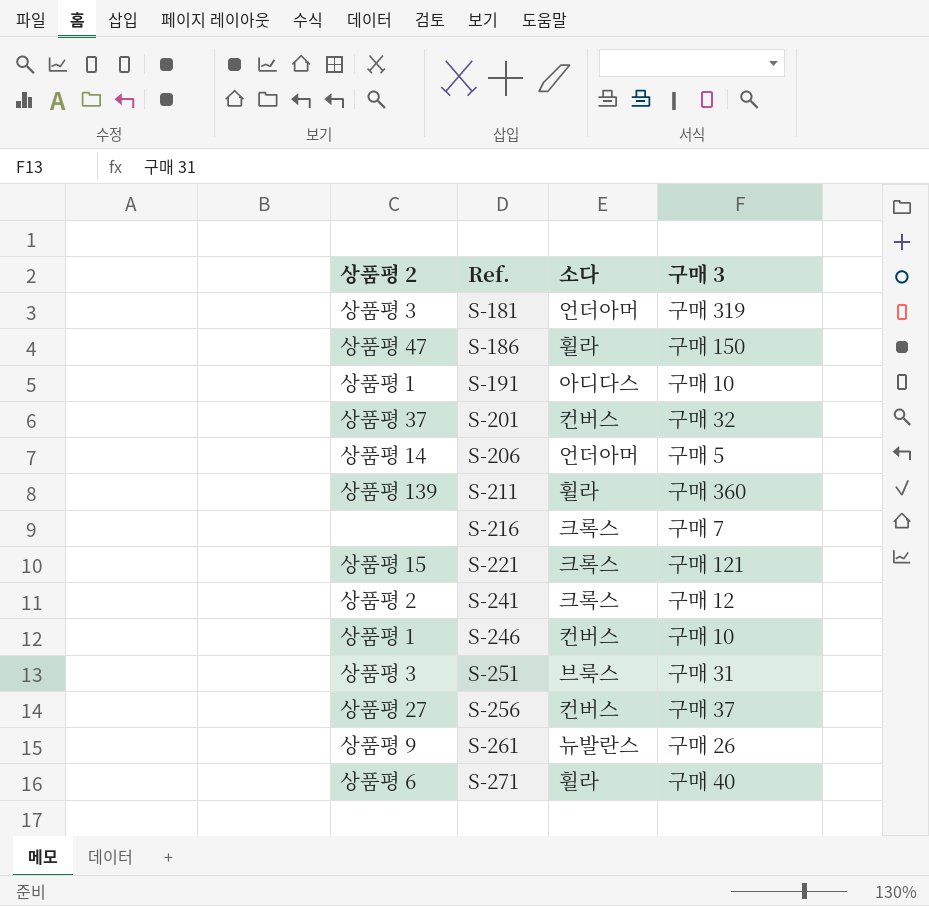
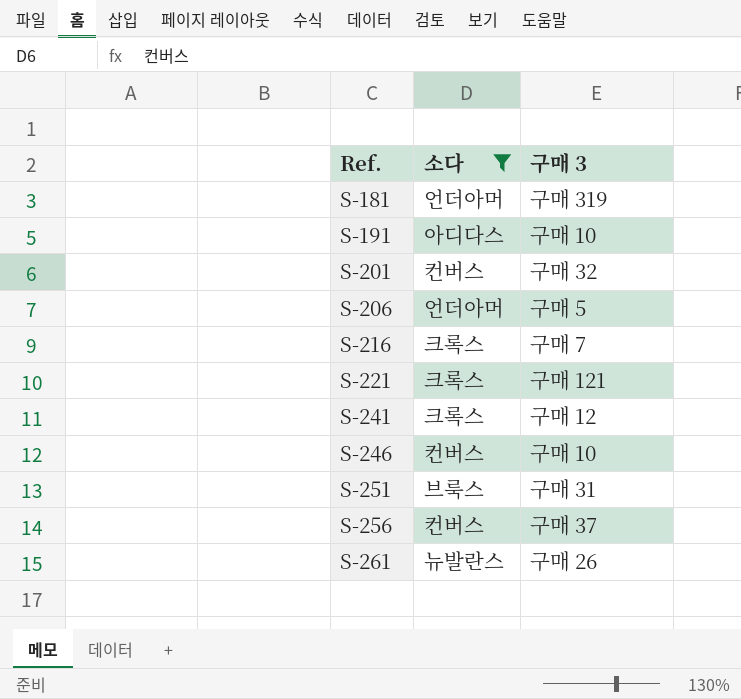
filter: none -> 소다 != 휠라
column 상품평 2 | position: 1 -> none

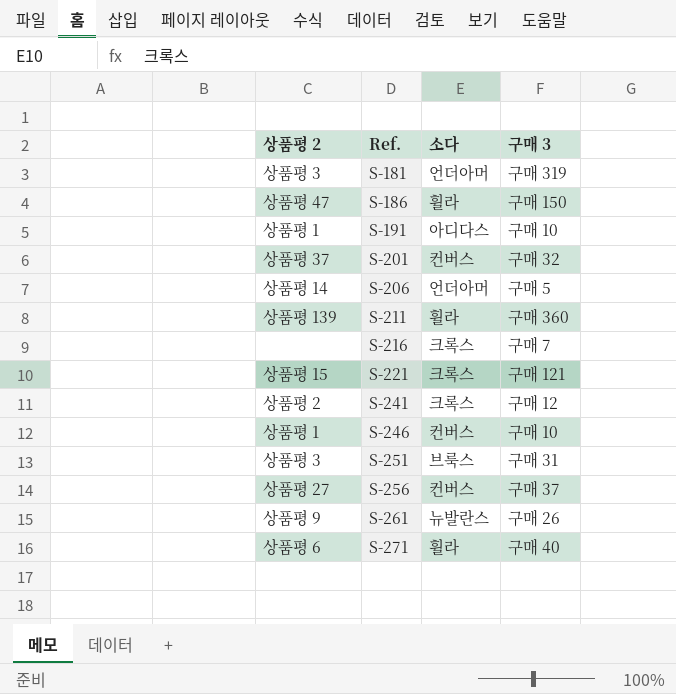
filter: 소다 != 휠라 -> none
column 상품평 2 | position: none -> 1

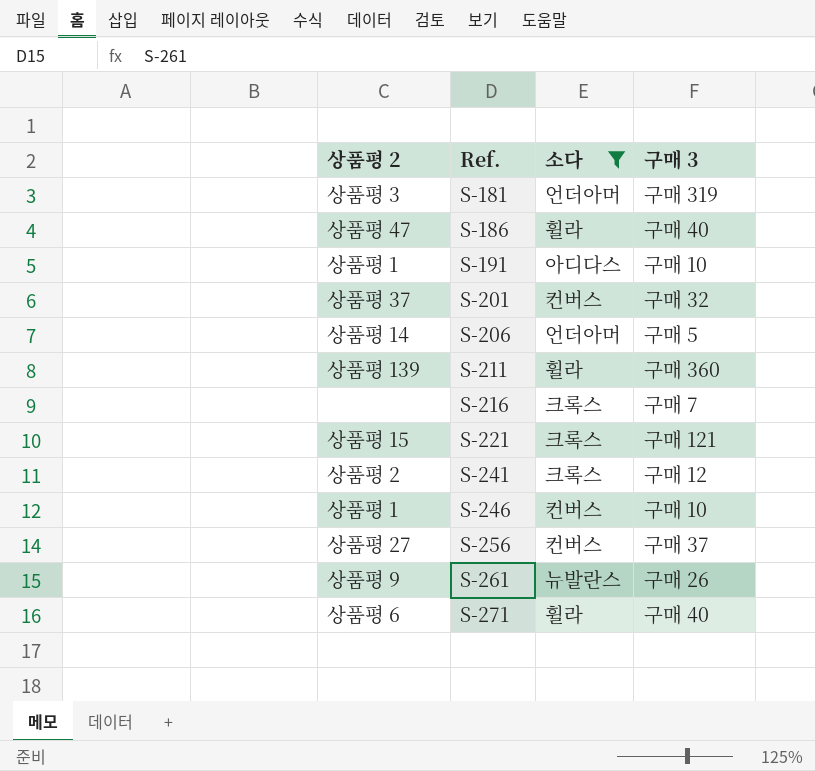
filter: none -> 소다 != 브룩스
S-186 | 구매 3: 구매 150 -> 구매 40

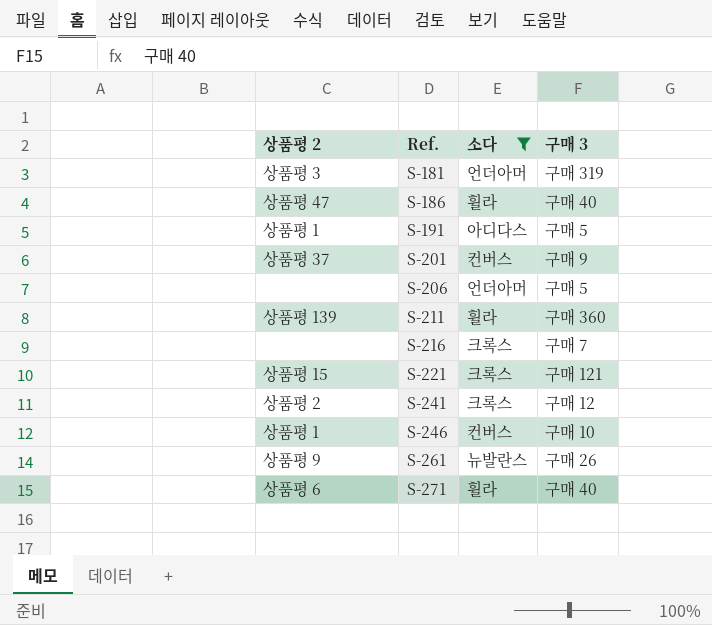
row S-256: 상품평 27 | 컨버스 | 구매 37 -> none
S-191 | 구매 3: 구매 10 -> 구매 5
S-201 | 구매 3: 구매 32 -> 구매 9
S-206 | 상품평 2: 상품평 14 -> none

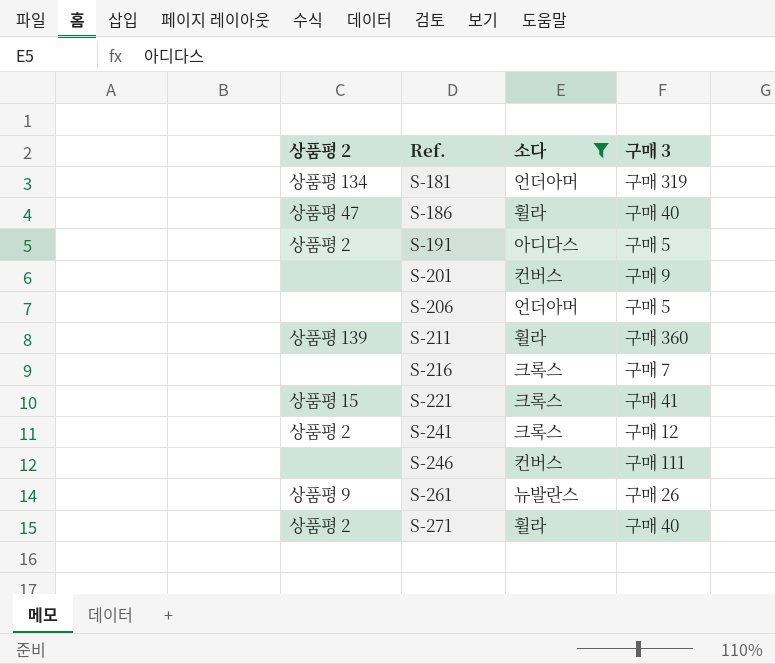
S-181 | 상품평 2: 상품평 3 -> 상품평 134
S-191 | 상품평 2: 상품평 1 -> 상품평 2
S-201 | 상품평 2: 상품평 37 -> none
S-221 | 구매 3: 구매 121 -> 구매 41
S-246 | 상품평 2: 상품평 1 -> none
S-246 | 구매 3: 구매 10 -> 구매 111
S-271 | 상품평 2: 상품평 6 -> 상품평 2

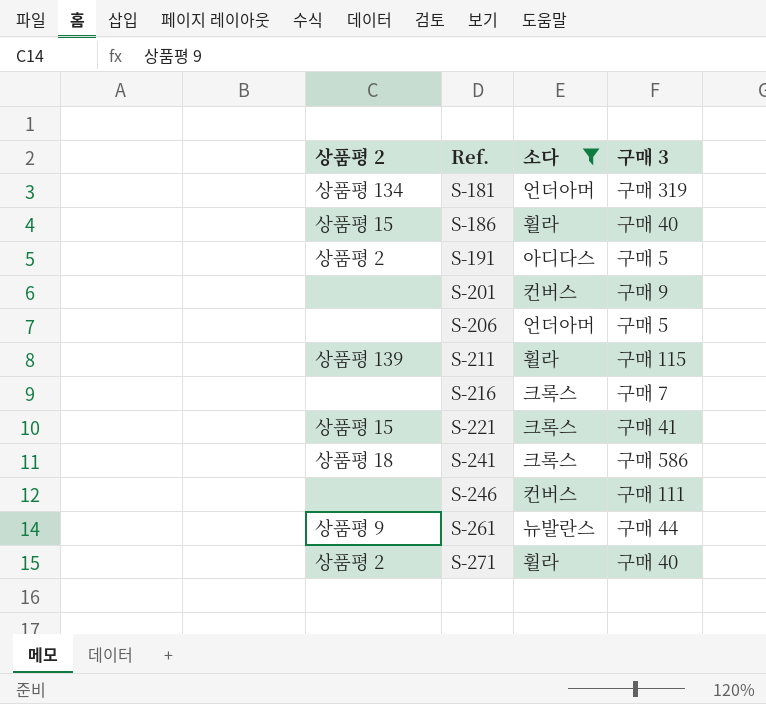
S-186 | 상품평 2: 상품평 47 -> 상품평 15
S-211 | 구매 3: 구매 360 -> 구매 115
S-241 | 상품평 2: 상품평 2 -> 상품평 18
S-241 | 구매 3: 구매 12 -> 구매 586
S-261 | 구매 3: 구매 26 -> 구매 44

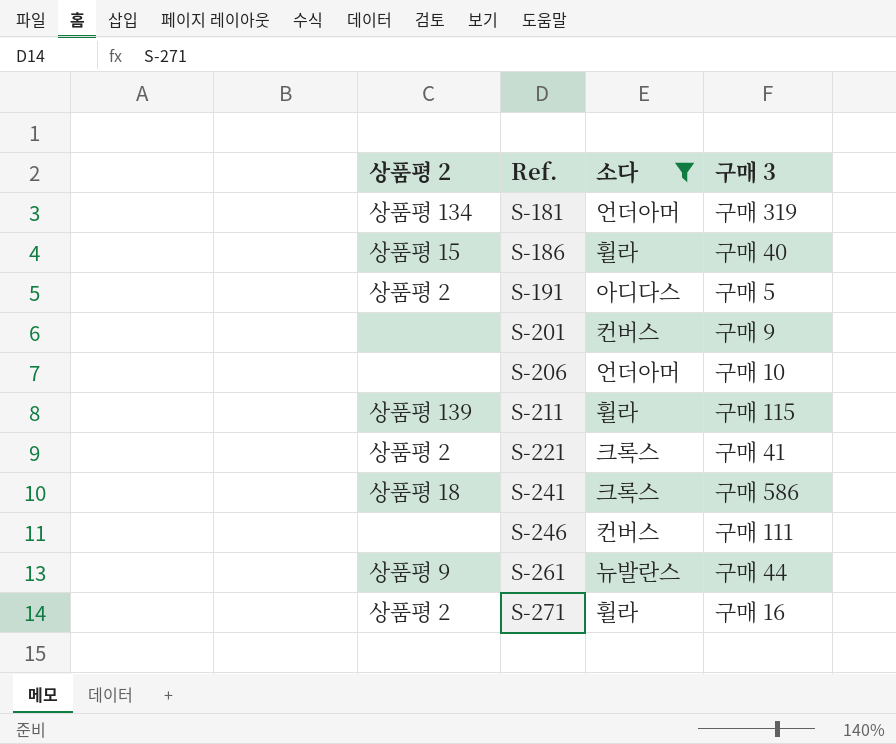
row S-216: none | 크록스 | 구매 7 -> none
S-206 | 구매 3: 구매 5 -> 구매 10
S-221 | 상품평 2: 상품평 15 -> 상품평 2
S-271 | 구매 3: 구매 40 -> 구매 16

